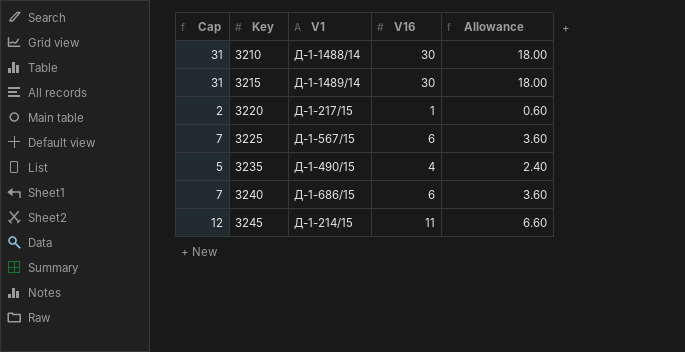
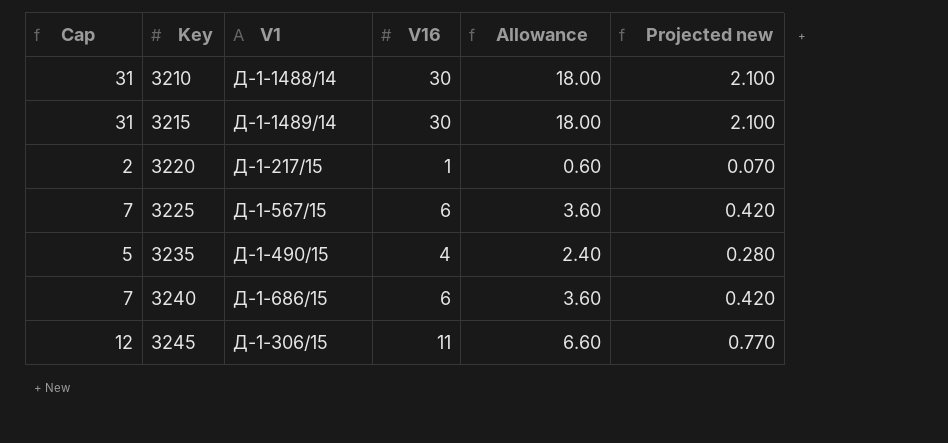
column Projected new | formula: none -> [V16] * 0.07
3245 | V1: Д-1-214/15 -> Д-1-306/15

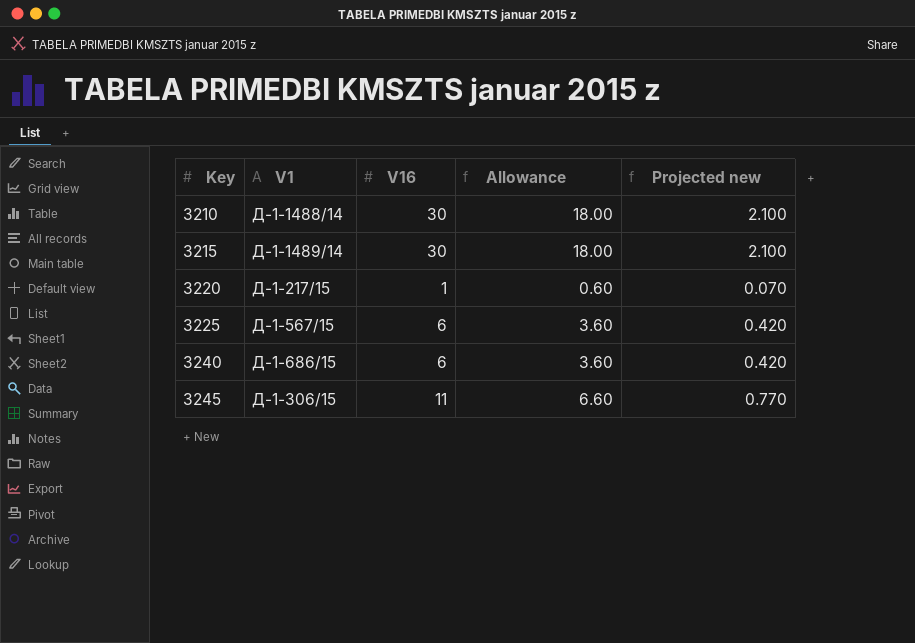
column Cap | formula: [V16] + 1 -> none
row 3235: 5 | Д-1-490/15 | 4 | 2.40 | 0.280 -> none

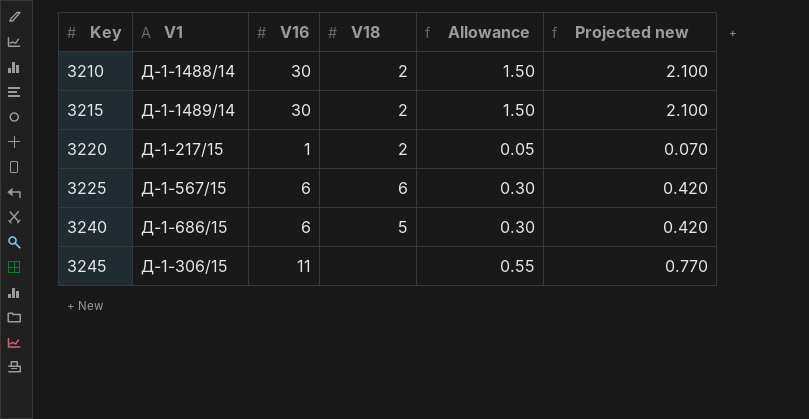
column V18 | position: none -> 4
column Allowance | formula: [V16] * 0.6 -> [V16] * 0.05

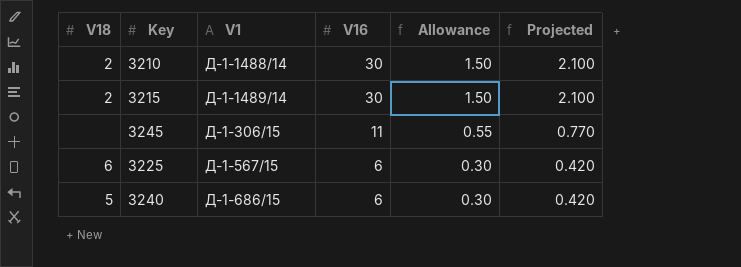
row order: Key ascending -> V16 descending
column V18 | position: 4 -> 1
column name: Projected new -> Projected
row 3220: Д-1-217/15 | 1 | 2 | 0.05 | 0.070 -> none

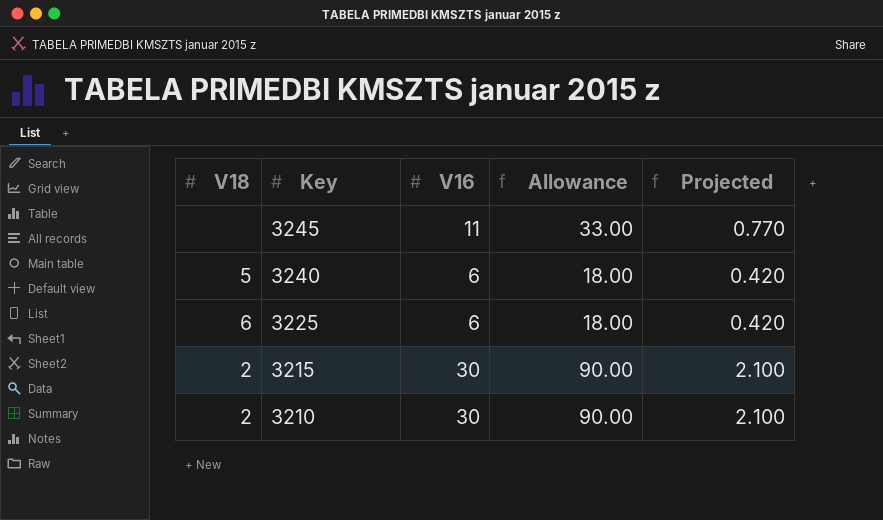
row order: V16 descending -> Key descending
column V1 | position: 3 -> none
column Allowance | formula: [V16] * 0.05 -> [V16] * 3

